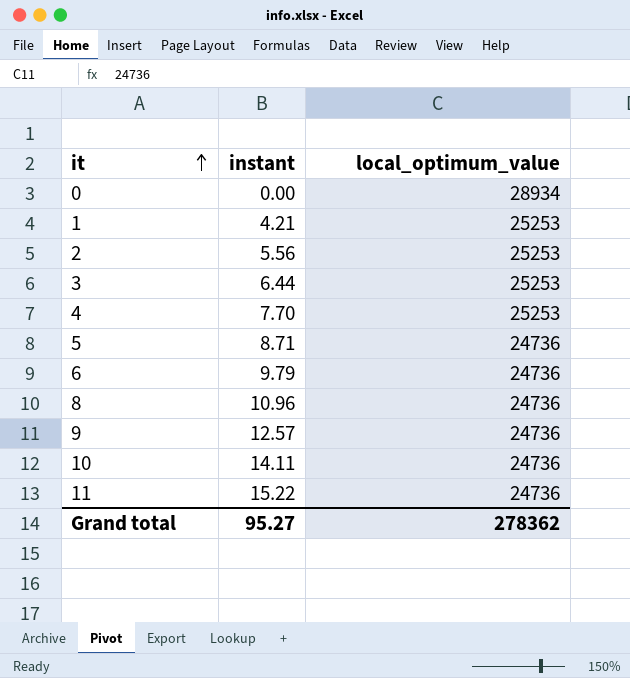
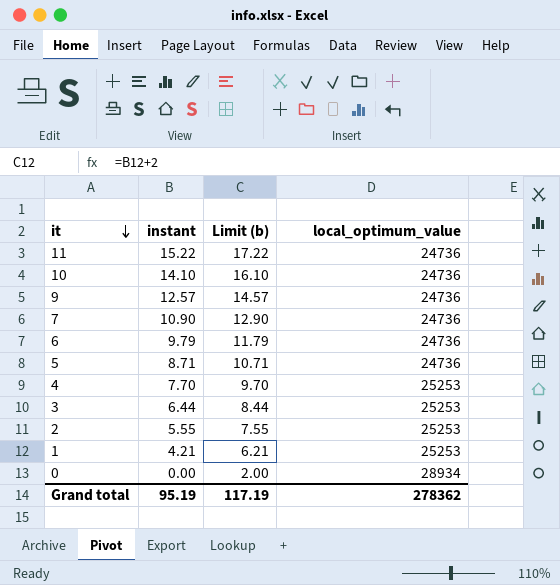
row order: it ascending -> it descending
column Limit (b) | formula: none -> [instant] + 2
row 8: 10.96 | 24736 -> none
10 | instant: 14.11 -> 14.10
row 7: none -> 10.90 | 12.90 | 24736
2 | instant: 5.56 -> 5.55
Grand total | instant: 95.27 -> 95.19

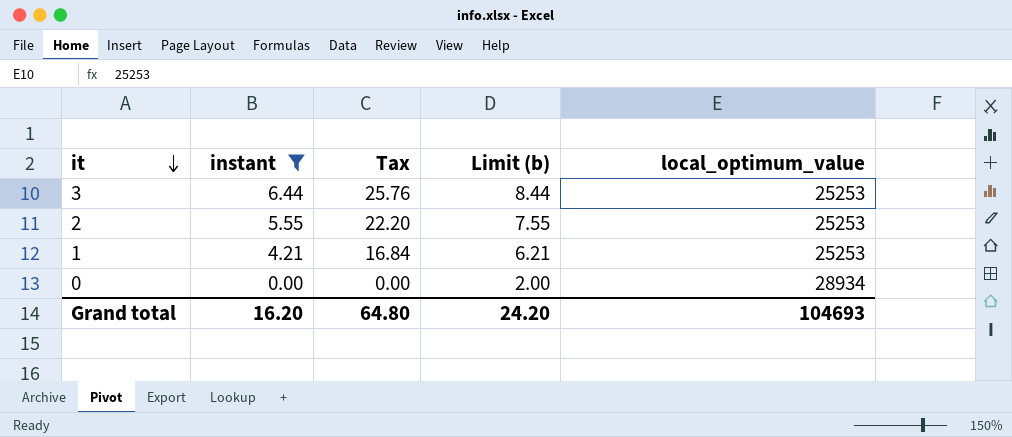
filter: none -> instant <= 6.44
column Tax | formula: none -> [instant] * 4
Grand total | instant: 95.19 -> 16.20
Grand total | Limit (b): 117.19 -> 24.20
Grand total | local_optimum_value: 278362 -> 104693

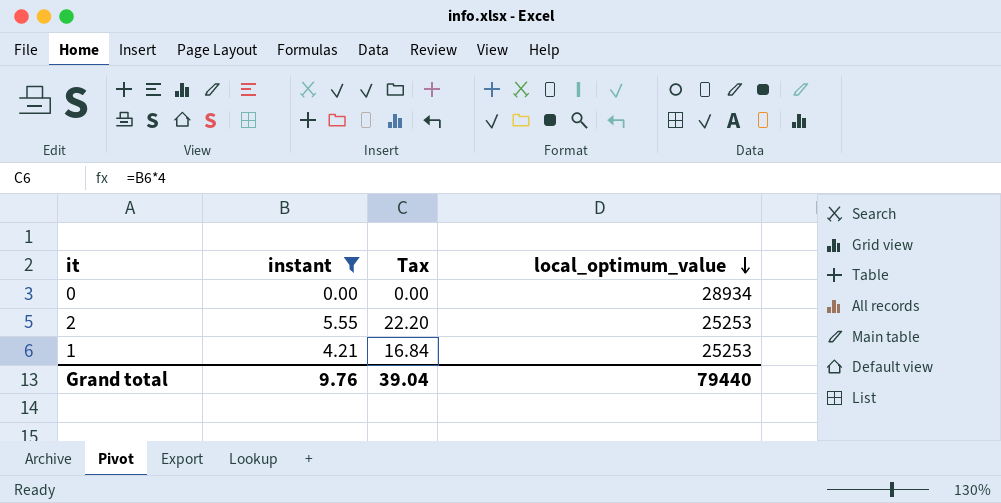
row order: it descending -> local_optimum_value descending
column Limit (b) | formula: [instant] + 2 -> none
row 3: 6.44 | 25.76 | 8.44 | 25253 -> none
Grand total | instant: 16.20 -> 9.76
Grand total | Tax: 64.80 -> 39.04
Grand total | local_optimum_value: 104693 -> 79440

